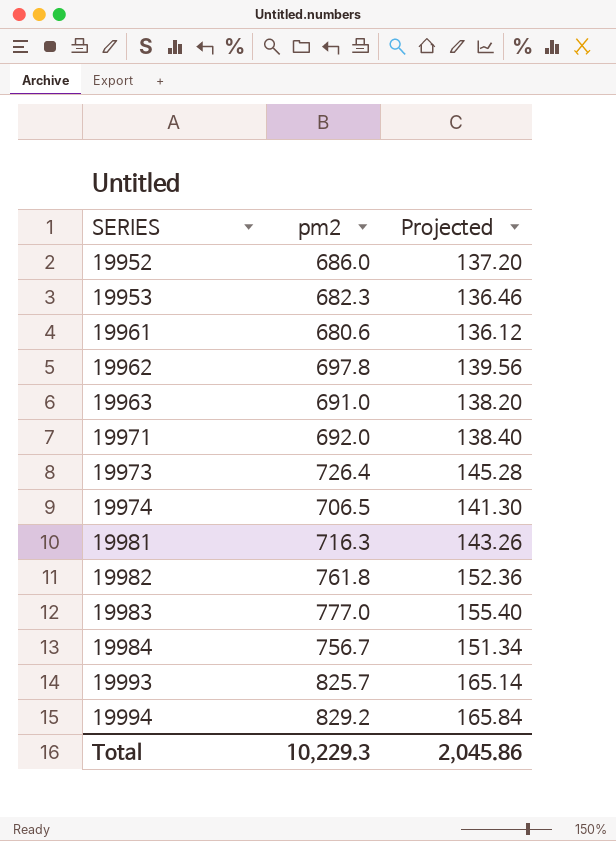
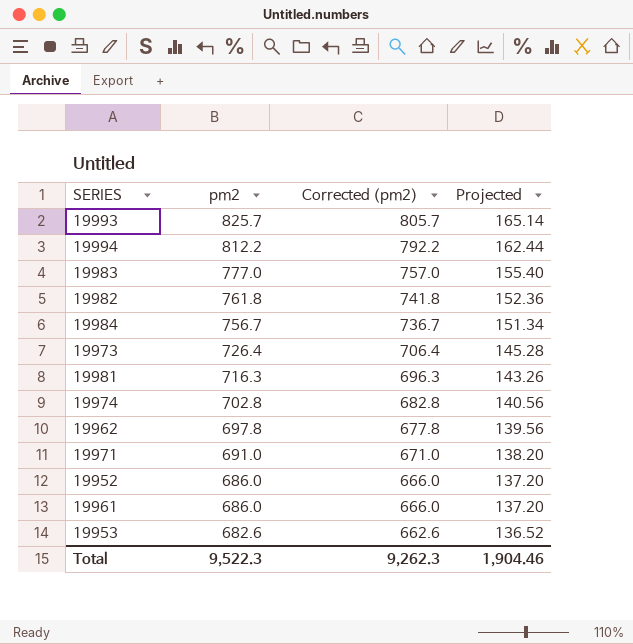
row order: SERIES ascending -> pm2 descending
column Corrected (pm2) | formula: none -> [pm2] - 20
row 19963: 691.0 | 138.20 -> none
19994 | pm2: 829.2 -> 812.2
19994 | Projected: 165.84 -> 162.44
19974 | pm2: 706.5 -> 702.8
19974 | Projected: 141.30 -> 140.56
19971 | pm2: 692.0 -> 691.0
19971 | Projected: 138.40 -> 138.20
19961 | pm2: 680.6 -> 686.0
19961 | Projected: 136.12 -> 137.20
19953 | pm2: 682.3 -> 682.6
19953 | Projected: 136.46 -> 136.52
Total | pm2: 10,229.3 -> 9,522.3
Total | Projected: 2,045.86 -> 1,904.46

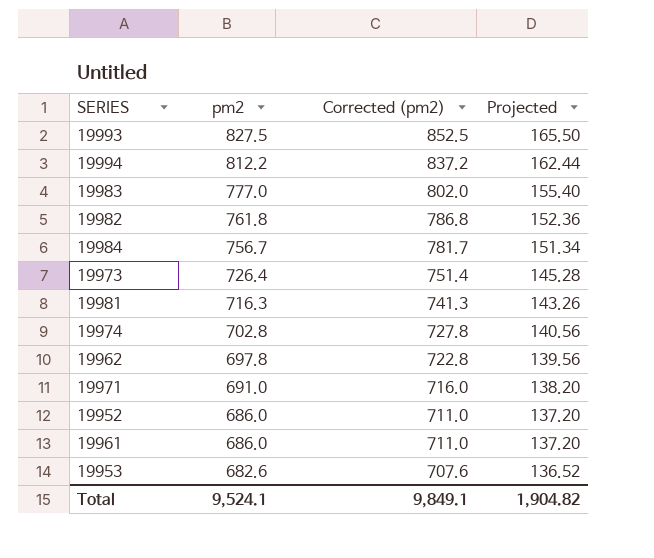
column Corrected (pm2) | formula: [pm2] - 20 -> [pm2] + 25
19993 | pm2: 825.7 -> 827.5
19993 | Projected: 165.14 -> 165.50
Total | pm2: 9,522.3 -> 9,524.1
Total | Corrected (pm2): 9,262.3 -> 9,849.1
Total | Projected: 1,904.46 -> 1,904.82

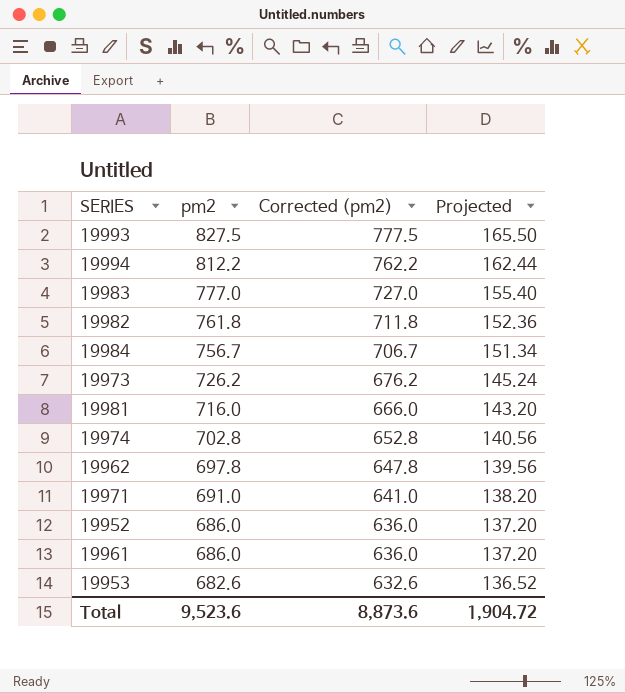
column Corrected (pm2) | formula: [pm2] + 25 -> [pm2] - 50
19973 | pm2: 726.4 -> 726.2
19973 | Projected: 145.28 -> 145.24
19981 | pm2: 716.3 -> 716.0
19981 | Projected: 143.26 -> 143.20
Total | pm2: 9,524.1 -> 9,523.6
Total | Corrected (pm2): 9,849.1 -> 8,873.6
Total | Projected: 1,904.82 -> 1,904.72

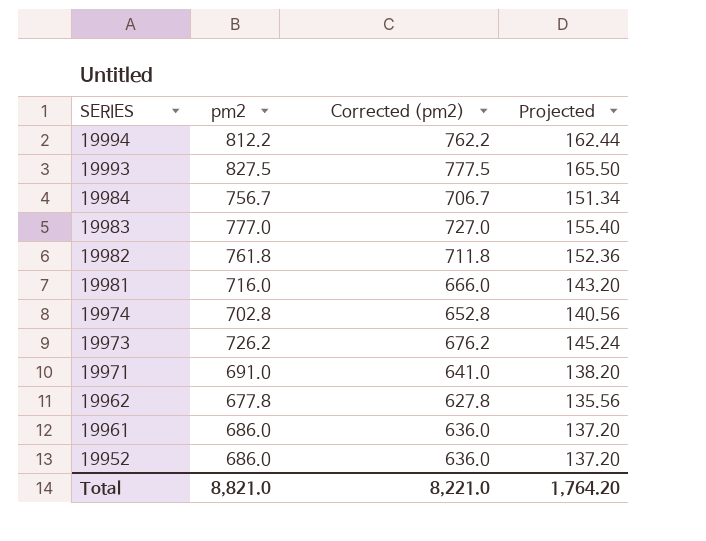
row order: pm2 descending -> SERIES descending
row 19953: 682.6 | 632.6 | 136.52 -> none
19962 | pm2: 697.8 -> 677.8
19962 | Corrected (pm2): 647.8 -> 627.8
19962 | Projected: 139.56 -> 135.56
Total | pm2: 9,523.6 -> 8,821.0
Total | Corrected (pm2): 8,873.6 -> 8,221.0
Total | Projected: 1,904.72 -> 1,764.20

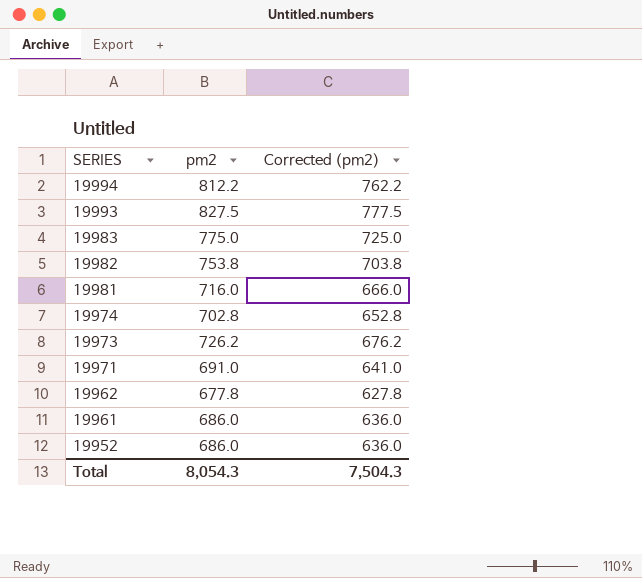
column Projected | formula: [pm2] * 0.2 -> none
row 19984: 756.7 | 706.7 | 151.34 -> none
19983 | pm2: 777.0 -> 775.0
19983 | Corrected (pm2): 727.0 -> 725.0
19982 | pm2: 761.8 -> 753.8
19982 | Corrected (pm2): 711.8 -> 703.8
Total | pm2: 8,821.0 -> 8,054.3
Total | Corrected (pm2): 8,221.0 -> 7,504.3

